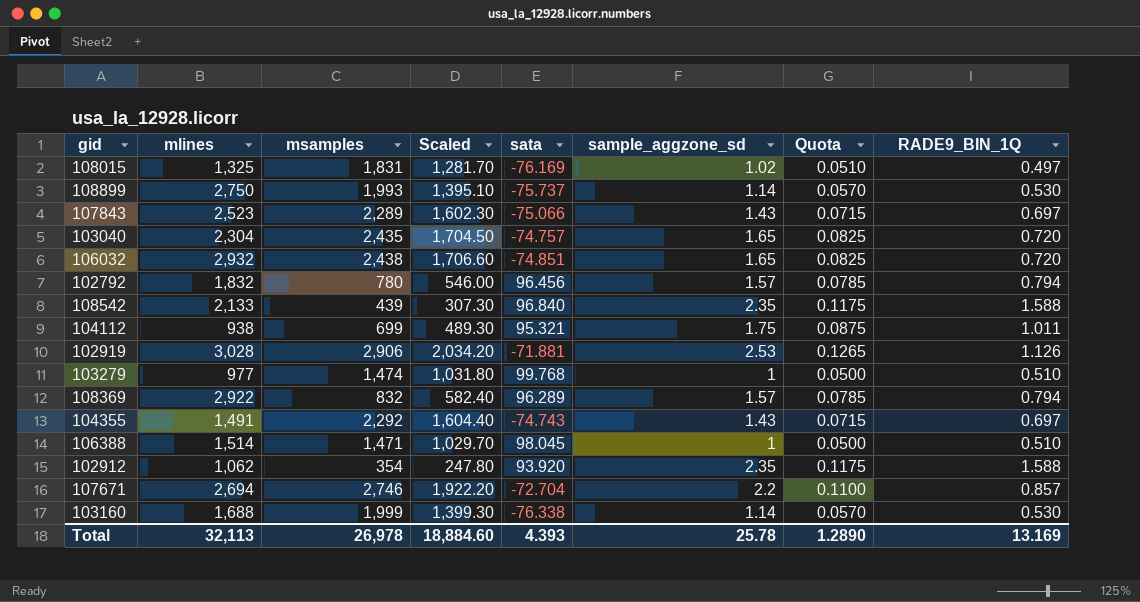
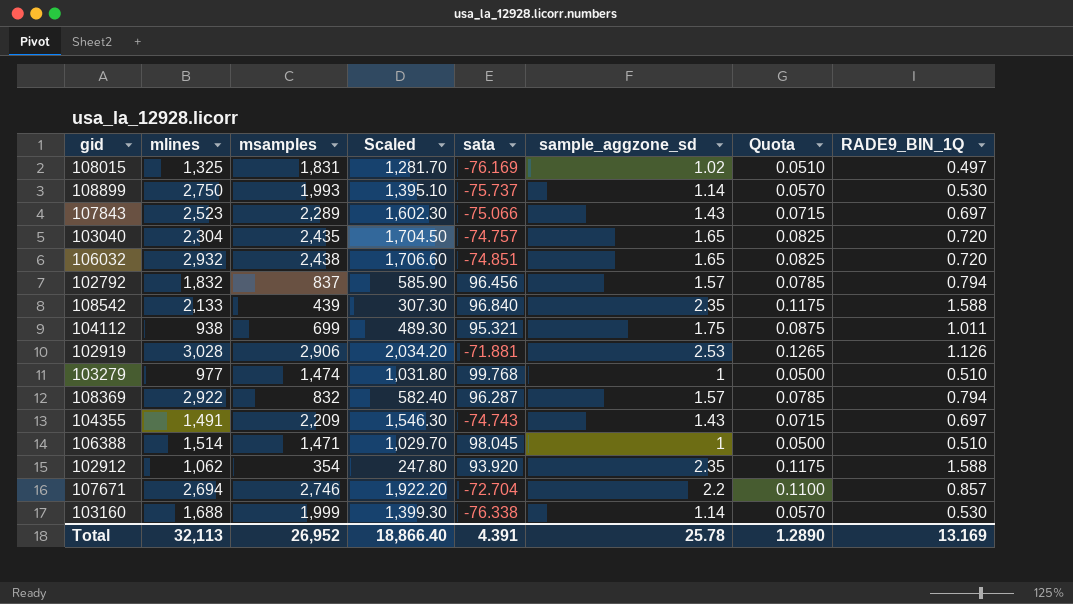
102792 | msamples: 780 -> 837
102792 | Scaled: 546.00 -> 585.90
108369 | sata: 96.289 -> 96.287
104355 | msamples: 2,292 -> 2,209
104355 | Scaled: 1,604.40 -> 1,546.30
Total | msamples: 26,978 -> 26,952
Total | Scaled: 18,884.60 -> 18,866.40
Total | sata: 4.393 -> 4.391

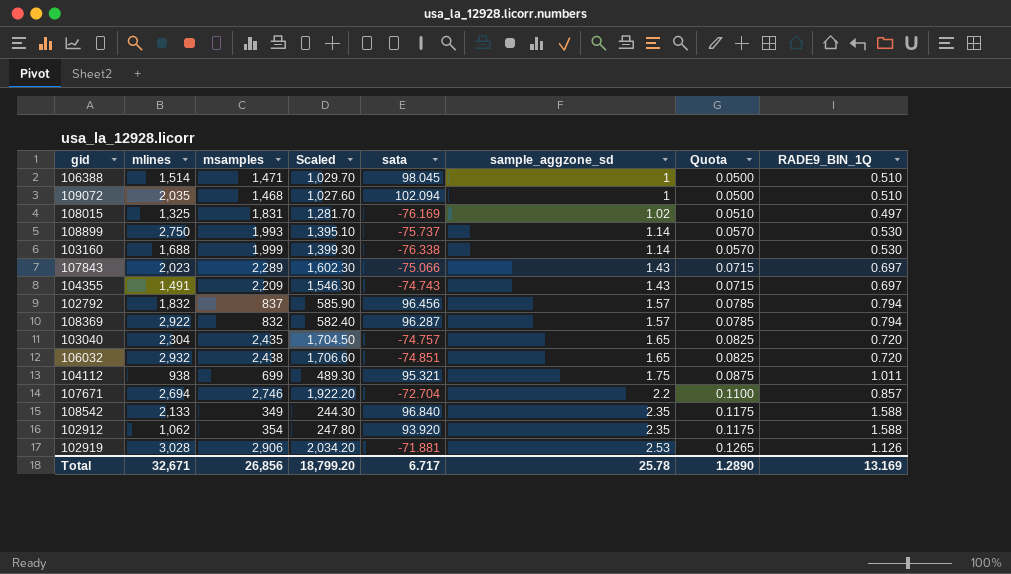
row order: none -> sample_aggzone_sd ascending
row 103279: 977 | 1,474 | 1,031.80 | 99.768 | 1 | 0.0500 | 0.510 -> none
row 109072: none -> 2,035 | 1,468 | 1,027.60 | 102.094 | 1 | 0.0500 | 0.510
107843 | mlines: 2,523 -> 2,023
108542 | msamples: 439 -> 349
108542 | Scaled: 307.30 -> 244.30
Total | mlines: 32,113 -> 32,671
Total | msamples: 26,952 -> 26,856
Total | Scaled: 18,866.40 -> 18,799.20
Total | sata: 4.391 -> 6.717

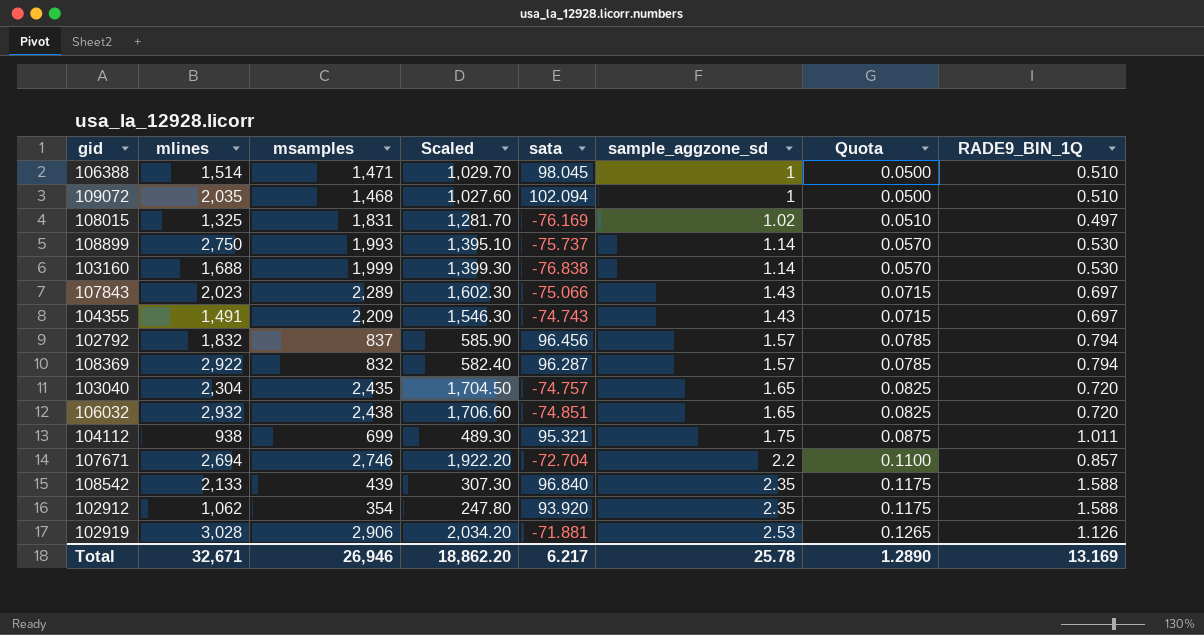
103160 | sata: -76.338 -> -76.838
108542 | msamples: 349 -> 439
108542 | Scaled: 244.30 -> 307.30
Total | msamples: 26,856 -> 26,946
Total | Scaled: 18,799.20 -> 18,862.20
Total | sata: 6.717 -> 6.217

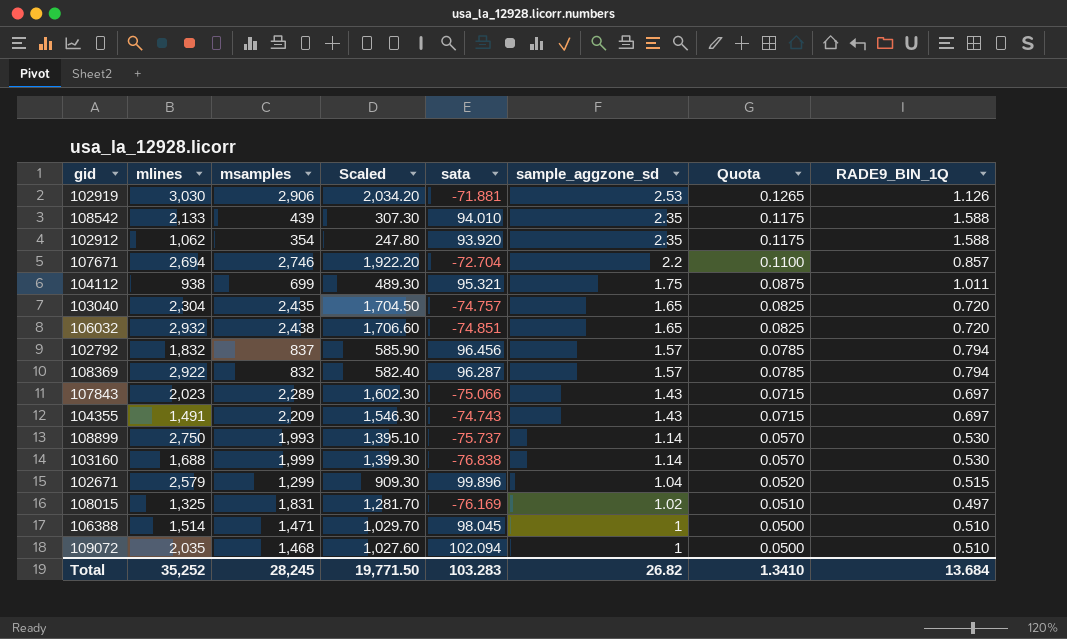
row order: sample_aggzone_sd ascending -> sample_aggzone_sd descending
102919 | mlines: 3,028 -> 3,030
108542 | sata: 96.840 -> 94.010
row 102671: none -> 2,579 | 1,299 | 909.30 | 99.896 | 1.04 | 0.0520 | 0.515
Total | mlines: 32,671 -> 35,252
Total | msamples: 26,946 -> 28,245
Total | Scaled: 18,862.20 -> 19,771.50
Total | sata: 6.217 -> 103.283
Total | sample_aggzone_sd: 25.78 -> 26.82
Total | Quota: 1.2890 -> 1.3410
Total | RADE9_BIN_1Q: 13.169 -> 13.684

